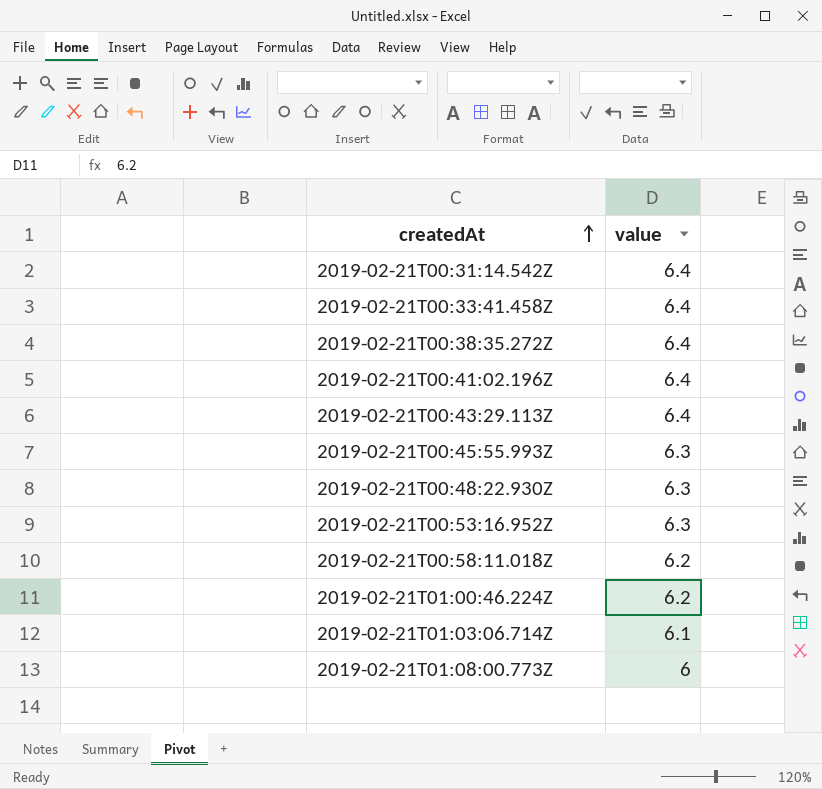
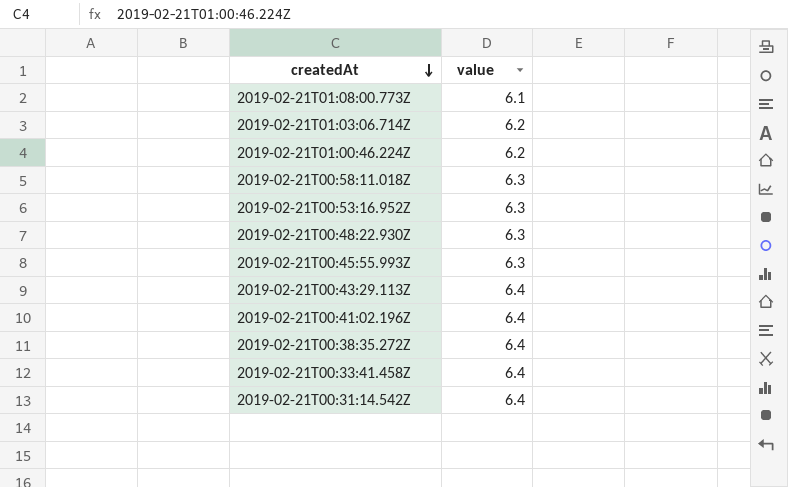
row order: createdAt ascending -> createdAt descending
2019-02-21T01:08:00.773Z | value: 6 -> 6.1
2019-02-21T01:03:06.714Z | value: 6.1 -> 6.2
2019-02-21T00:58:11.018Z | value: 6.2 -> 6.3

